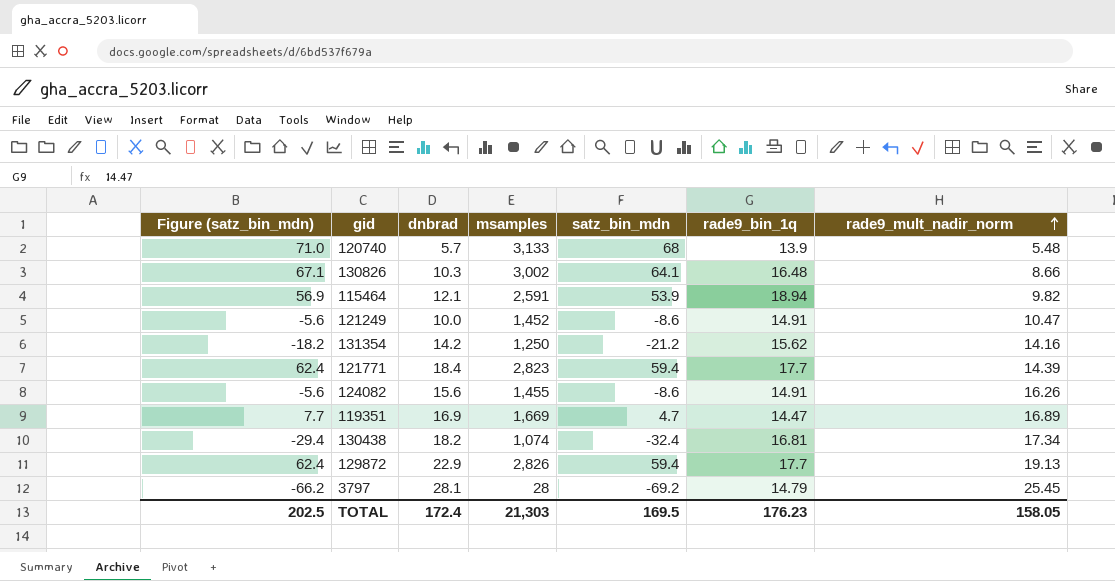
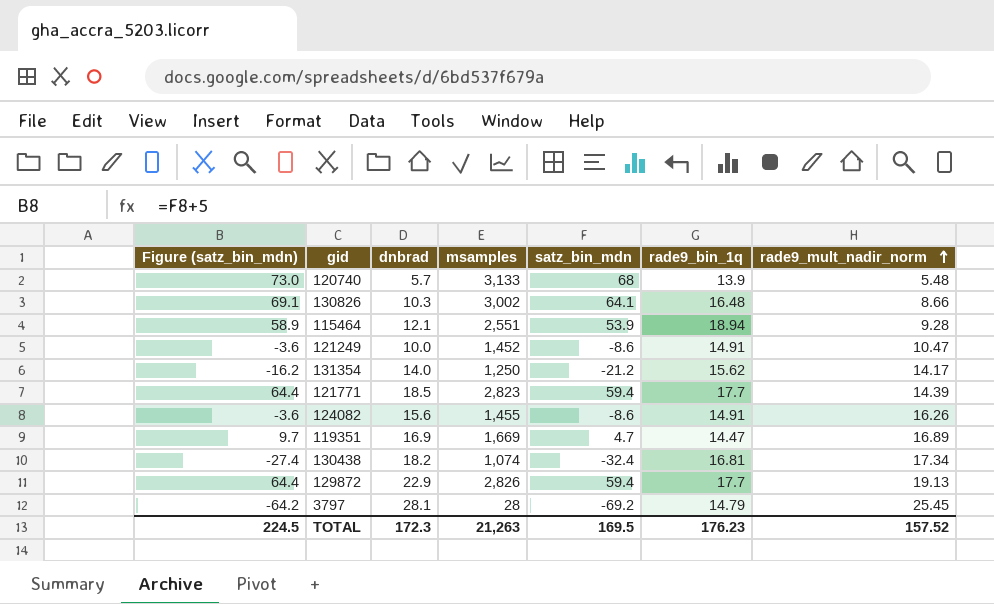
column Figure (satz_bin_mdn) | formula: [satz_bin_mdn] + 3 -> [satz_bin_mdn] + 5
115464 | msamples: 2,591 -> 2,551
115464 | rade9_mult_nadir_norm: 9.82 -> 9.28
131354 | dnbrad: 14.2 -> 14.0
131354 | rade9_mult_nadir_norm: 14.16 -> 14.17
121771 | dnbrad: 18.4 -> 18.5
TOTAL | Figure (satz_bin_mdn): 202.5 -> 224.5
TOTAL | dnbrad: 172.4 -> 172.3
TOTAL | msamples: 21,303 -> 21,263
TOTAL | rade9_mult_nadir_norm: 158.05 -> 157.52

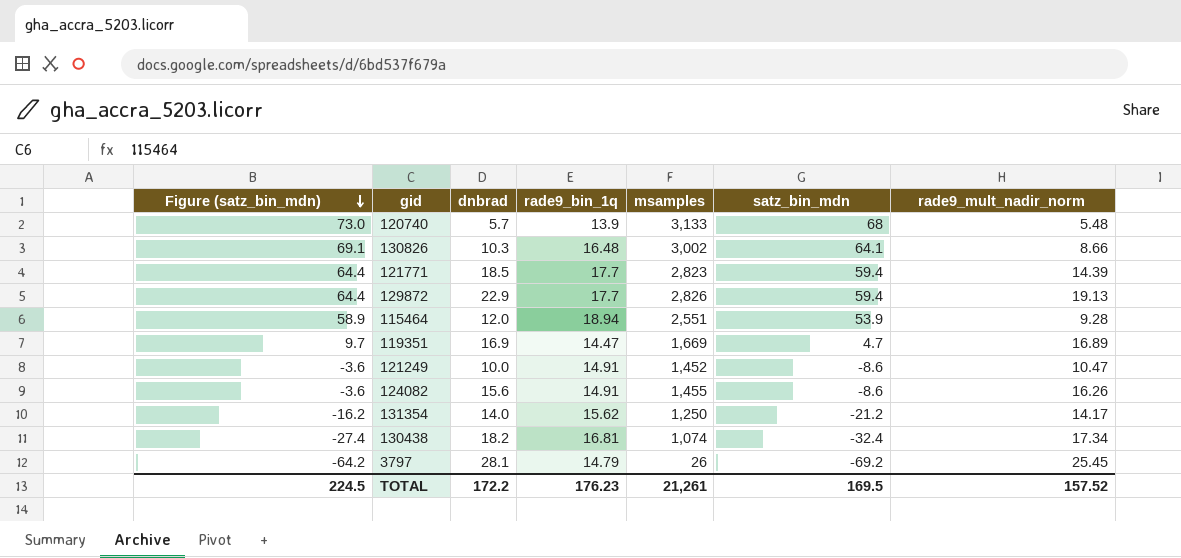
row order: rade9_mult_nadir_norm ascending -> Figure (satz_bin_mdn) descending
column rade9_bin_1q | position: 6 -> 4
115464 | dnbrad: 12.1 -> 12.0
3797 | msamples: 28 -> 26
TOTAL | dnbrad: 172.3 -> 172.2
TOTAL | msamples: 21,263 -> 21,261

